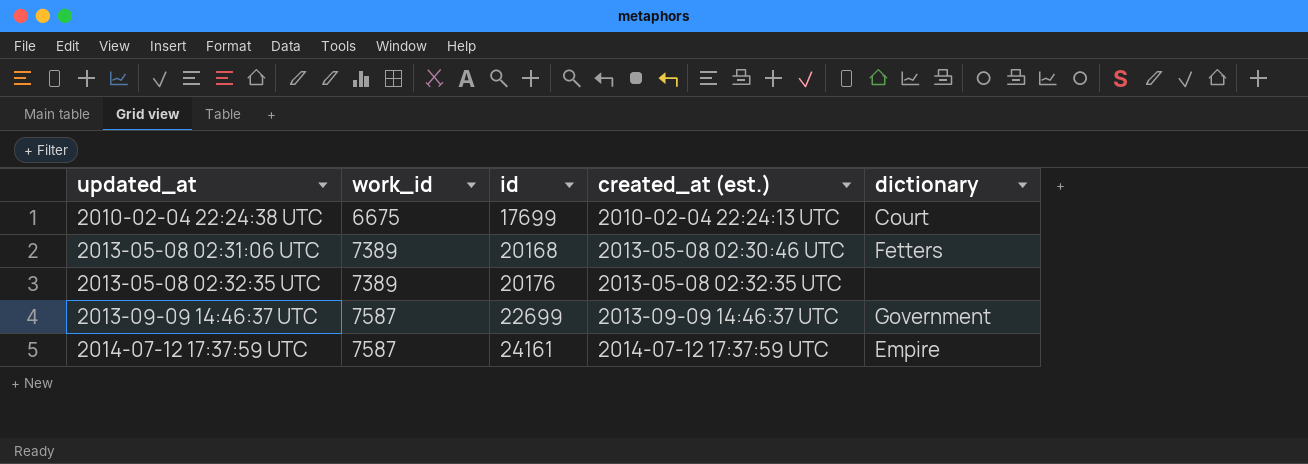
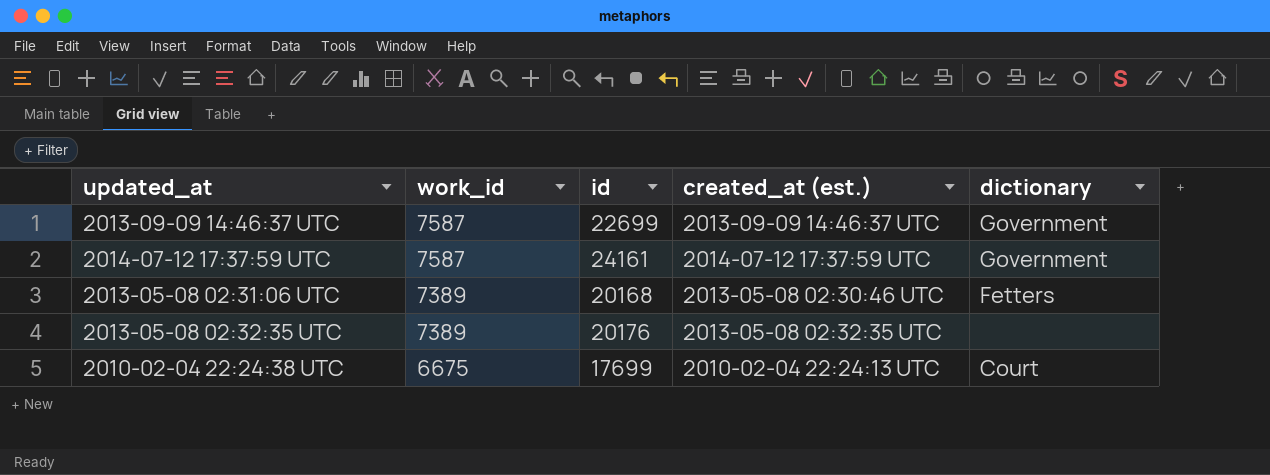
row order: updated_at ascending -> work_id descending
2014-07-12 17:37:59 UTC | dictionary: Empire -> Government

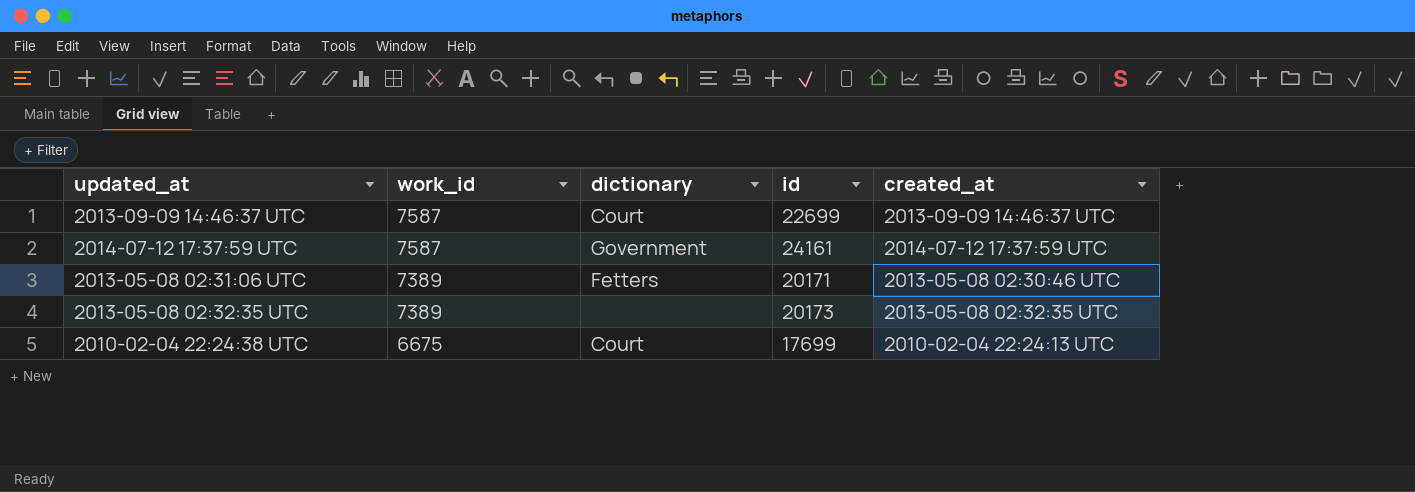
column dictionary | position: 5 -> 3
column name: created_at (est.) -> created_at
2013-09-09 14:46:37 UTC | dictionary: Government -> Court
2013-05-08 02:31:06 UTC | id: 20168 -> 20171
2013-05-08 02:32:35 UTC | id: 20176 -> 20173

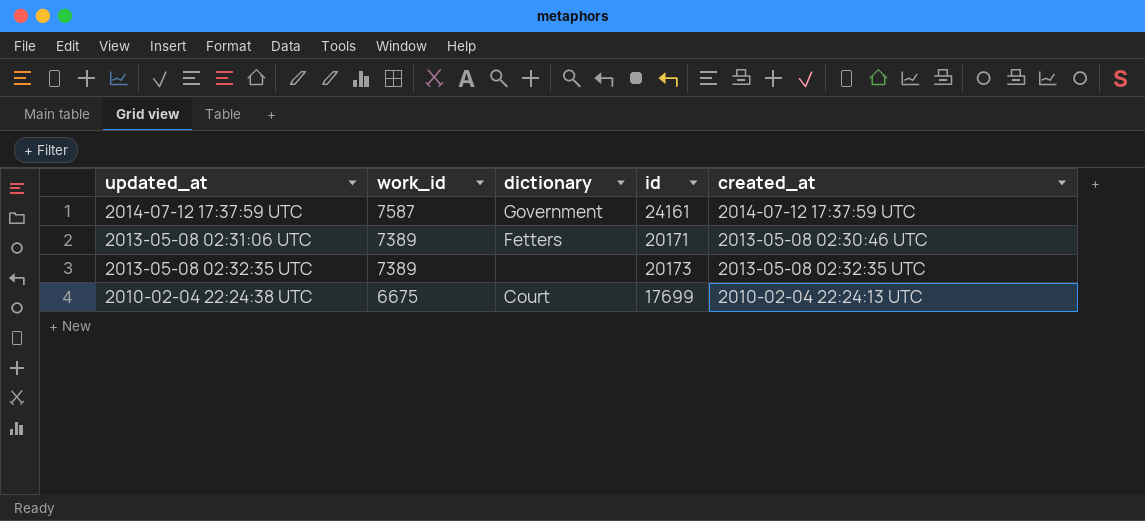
row 2013-09-09 14:46:37 UTC: 7587 | Court | 22699 | 2013-09-09 14:46:37 UTC -> none

